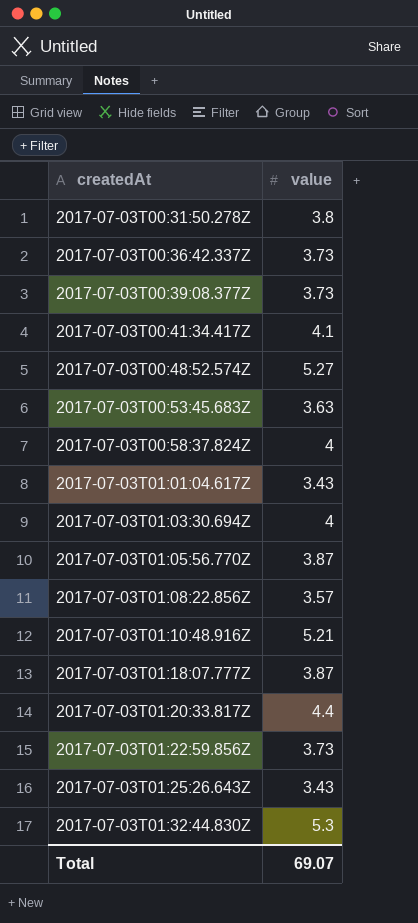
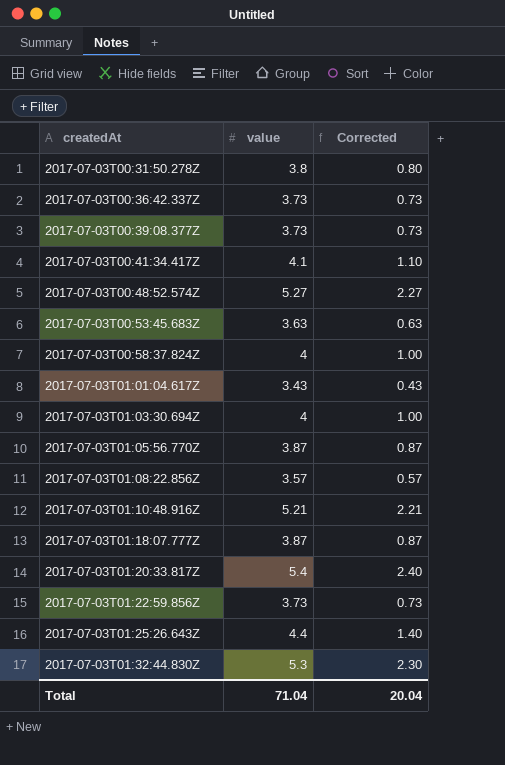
column Corrected | formula: none -> [value] - 3
2017-07-03T01:20:33.817Z | value: 4.4 -> 5.4
2017-07-03T01:25:26.643Z | value: 3.43 -> 4.4
Total | value: 69.07 -> 71.04

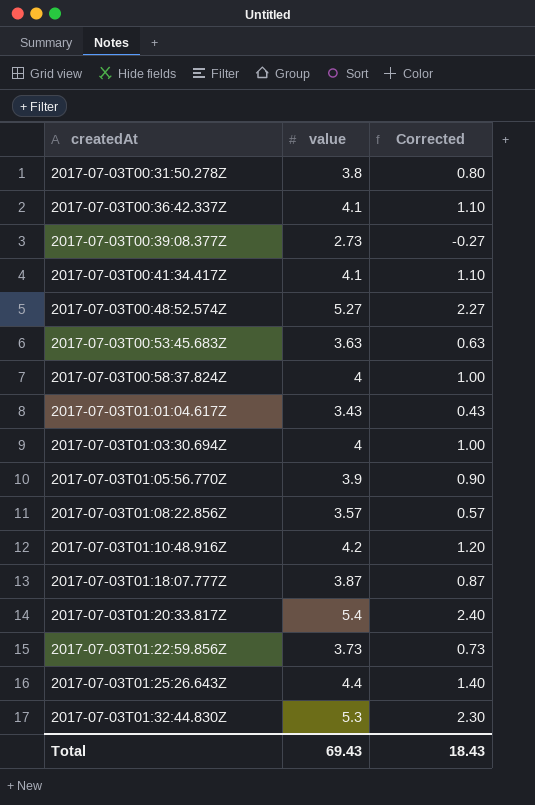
2017-07-03T00:36:42.337Z | value: 3.73 -> 4.1
2017-07-03T00:36:42.337Z | Corrected: 0.73 -> 1.10
2017-07-03T00:39:08.377Z | value: 3.73 -> 2.73
2017-07-03T00:39:08.377Z | Corrected: 0.73 -> -0.27
2017-07-03T01:05:56.770Z | value: 3.87 -> 3.9
2017-07-03T01:05:56.770Z | Corrected: 0.87 -> 0.90
2017-07-03T01:10:48.916Z | value: 5.21 -> 4.2
2017-07-03T01:10:48.916Z | Corrected: 2.21 -> 1.20
Total | value: 71.04 -> 69.43
Total | Corrected: 20.04 -> 18.43

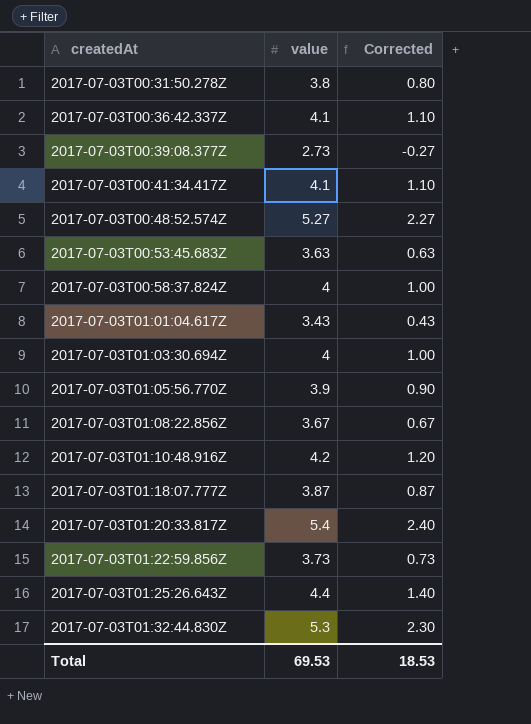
2017-07-03T01:08:22.856Z | value: 3.57 -> 3.67
2017-07-03T01:08:22.856Z | Corrected: 0.57 -> 0.67
Total | value: 69.43 -> 69.53
Total | Corrected: 18.43 -> 18.53

